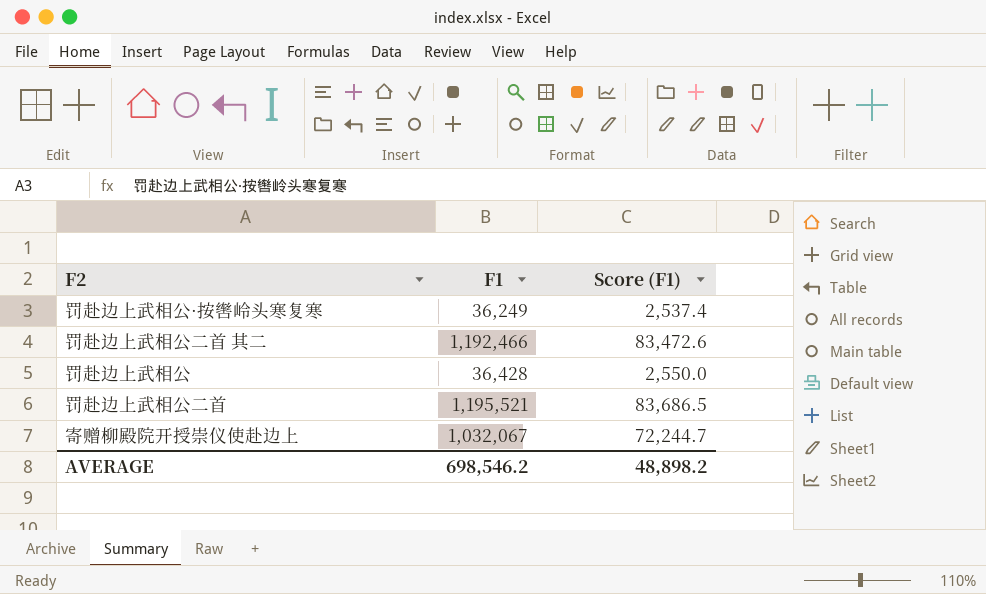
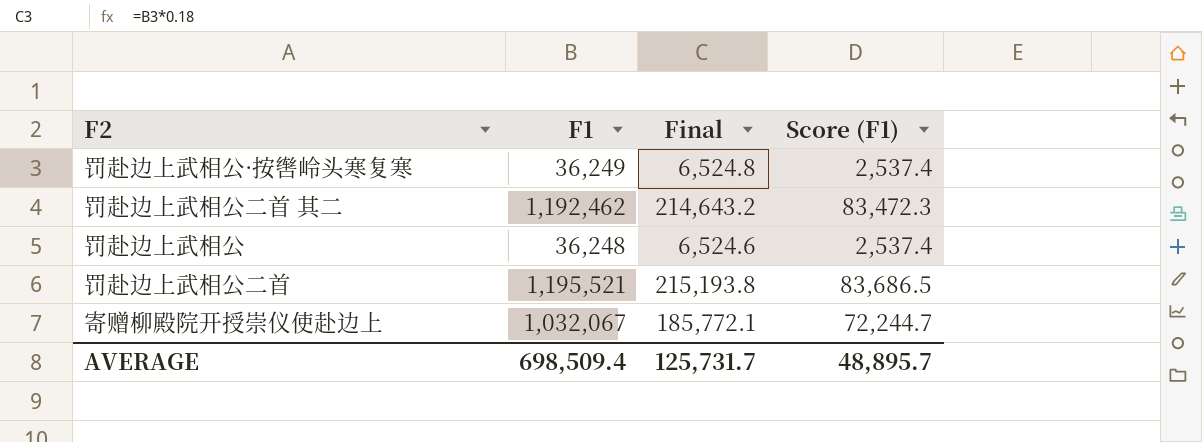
column Final | formula: none -> [F1] * 0.18
罚赴边上武相公二首 其二 | F1: 1,192,466 -> 1,192,462
罚赴边上武相公二首 其二 | Score (F1): 83,472.6 -> 83,472.3
罚赴边上武相公 | F1: 36,428 -> 36,248
罚赴边上武相公 | Score (F1): 2,550.0 -> 2,537.4
AVERAGE | F1: 698,546.2 -> 698,509.4
AVERAGE | Score (F1): 48,898.2 -> 48,895.7

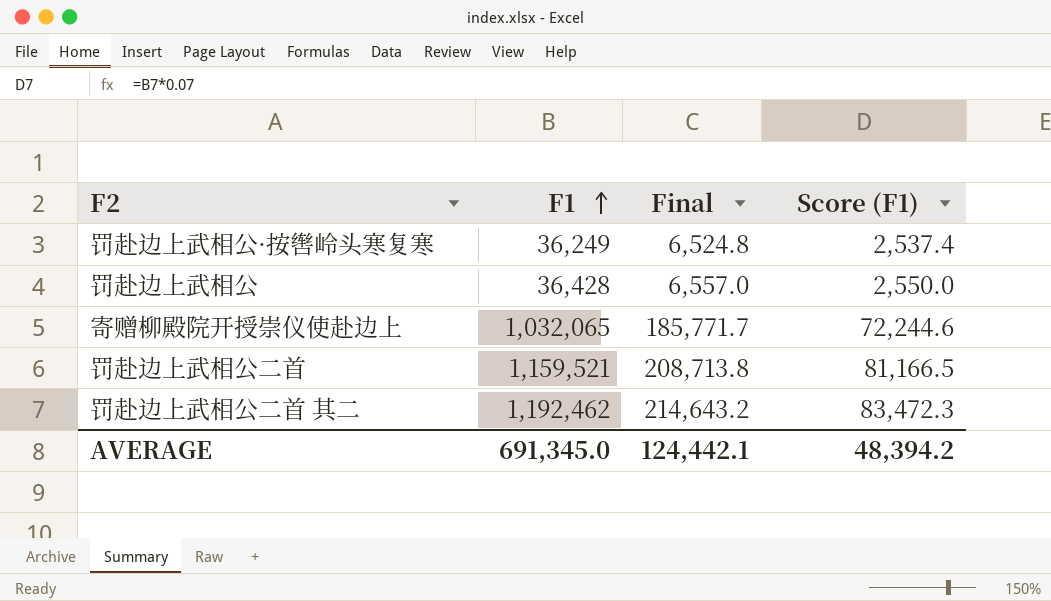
row order: none -> F1 ascending
罚赴边上武相公 | F1: 36,248 -> 36,428
罚赴边上武相公 | Final: 6,524.6 -> 6,557.0
罚赴边上武相公 | Score (F1): 2,537.4 -> 2,550.0
寄赠柳殿院开授崇仪使赴边上 | F1: 1,032,067 -> 1,032,065
寄赠柳殿院开授崇仪使赴边上 | Final: 185,772.1 -> 185,771.7
寄赠柳殿院开授崇仪使赴边上 | Score (F1): 72,244.7 -> 72,244.6
罚赴边上武相公二首 | F1: 1,195,521 -> 1,159,521
罚赴边上武相公二首 | Final: 215,193.8 -> 208,713.8
罚赴边上武相公二首 | Score (F1): 83,686.5 -> 81,166.5
AVERAGE | F1: 698,509.4 -> 691,345.0
AVERAGE | Final: 125,731.7 -> 124,442.1
AVERAGE | Score (F1): 48,895.7 -> 48,394.2

